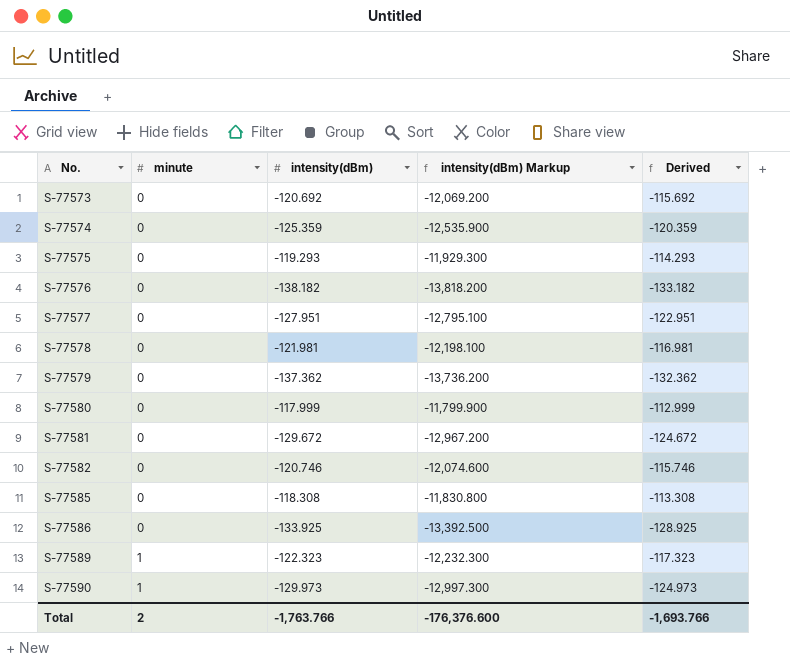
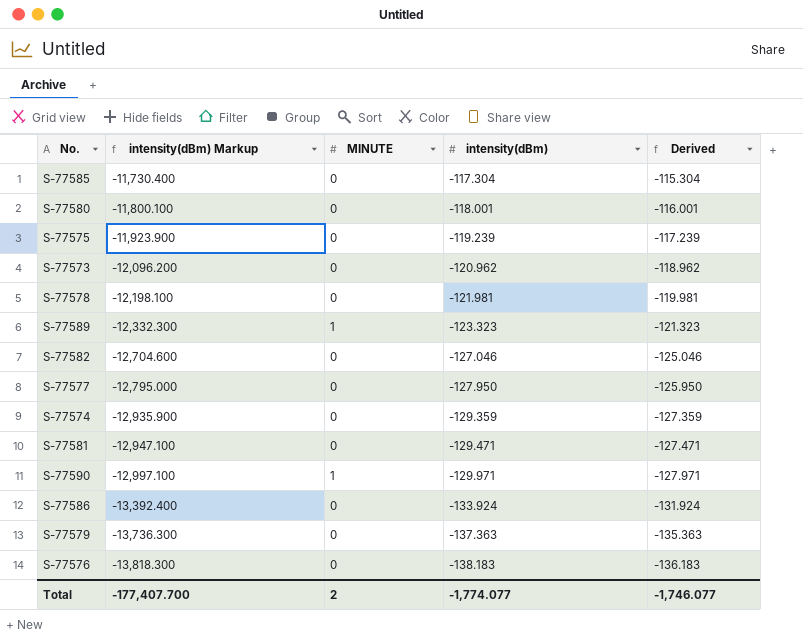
row order: No. ascending -> intensity(dBm) Markup descending
column intensity(dBm) Markup | position: 4 -> 2
column name: minute -> MINUTE
column Derived | formula: [intensity(dBm)] + 5 -> [intensity(dBm)] + 2
S-77585 | intensity(dBm) Markup: -11,830.800 -> -11,730.400
S-77585 | intensity(dBm): -118.308 -> -117.304
S-77580 | intensity(dBm) Markup: -11,799.900 -> -11,800.100
S-77580 | intensity(dBm): -117.999 -> -118.001
S-77575 | intensity(dBm) Markup: -11,929.300 -> -11,923.900
S-77575 | intensity(dBm): -119.293 -> -119.239
S-77573 | intensity(dBm) Markup: -12,069.200 -> -12,096.200
S-77573 | intensity(dBm): -120.692 -> -120.962
S-77589 | intensity(dBm) Markup: -12,232.300 -> -12,332.300
S-77589 | intensity(dBm): -122.323 -> -123.323
S-77582 | intensity(dBm) Markup: -12,074.600 -> -12,704.600
S-77582 | intensity(dBm): -120.746 -> -127.046
S-77577 | intensity(dBm) Markup: -12,795.100 -> -12,795.000
S-77577 | intensity(dBm): -127.951 -> -127.950
S-77574 | intensity(dBm) Markup: -12,535.900 -> -12,935.900
S-77574 | intensity(dBm): -125.359 -> -129.359
S-77581 | intensity(dBm) Markup: -12,967.200 -> -12,947.100
S-77581 | intensity(dBm): -129.672 -> -129.471
S-77590 | intensity(dBm) Markup: -12,997.300 -> -12,997.100
S-77590 | intensity(dBm): -129.973 -> -129.971
S-77586 | intensity(dBm) Markup: -13,392.500 -> -13,392.400
S-77586 | intensity(dBm): -133.925 -> -133.924
S-77579 | intensity(dBm) Markup: -13,736.200 -> -13,736.300
S-77579 | intensity(dBm): -137.362 -> -137.363
S-77576 | intensity(dBm) Markup: -13,818.200 -> -13,818.300
S-77576 | intensity(dBm): -138.182 -> -138.183
Total | intensity(dBm) Markup: -176,376.600 -> -177,407.700
Total | intensity(dBm): -1,763.766 -> -1,774.077
Total | Derived: -1,693.766 -> -1,746.077

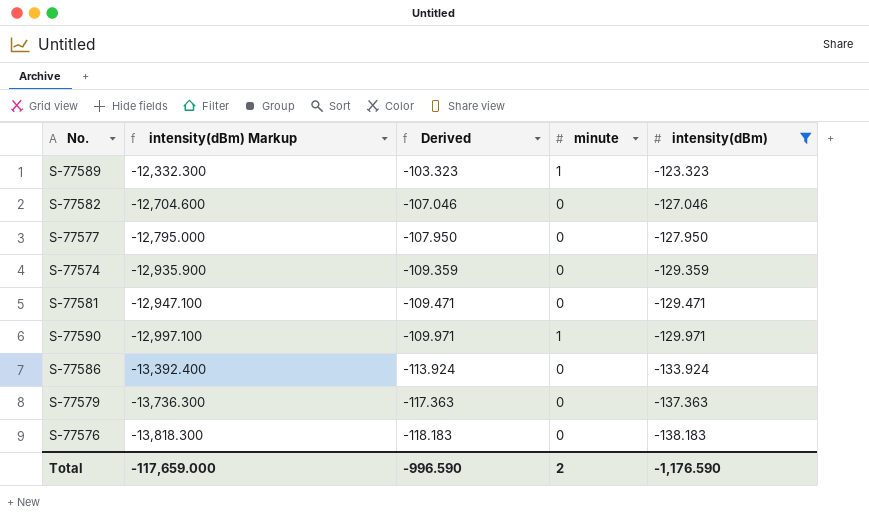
filter: none -> intensity(dBm) <= -123.323
column Derived | formula: [intensity(dBm)] + 2 -> [intensity(dBm)] + 20
column Derived | position: 5 -> 3
column name: MINUTE -> minute
Total | intensity(dBm) Markup: -177,407.700 -> -117,659.000
Total | Derived: -1,746.077 -> -996.590
Total | intensity(dBm): -1,774.077 -> -1,176.590

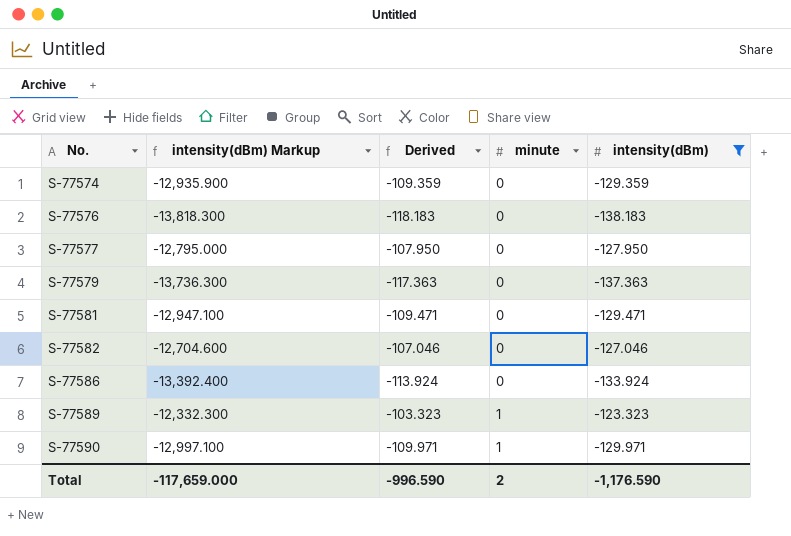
row order: intensity(dBm) Markup descending -> No. ascending

